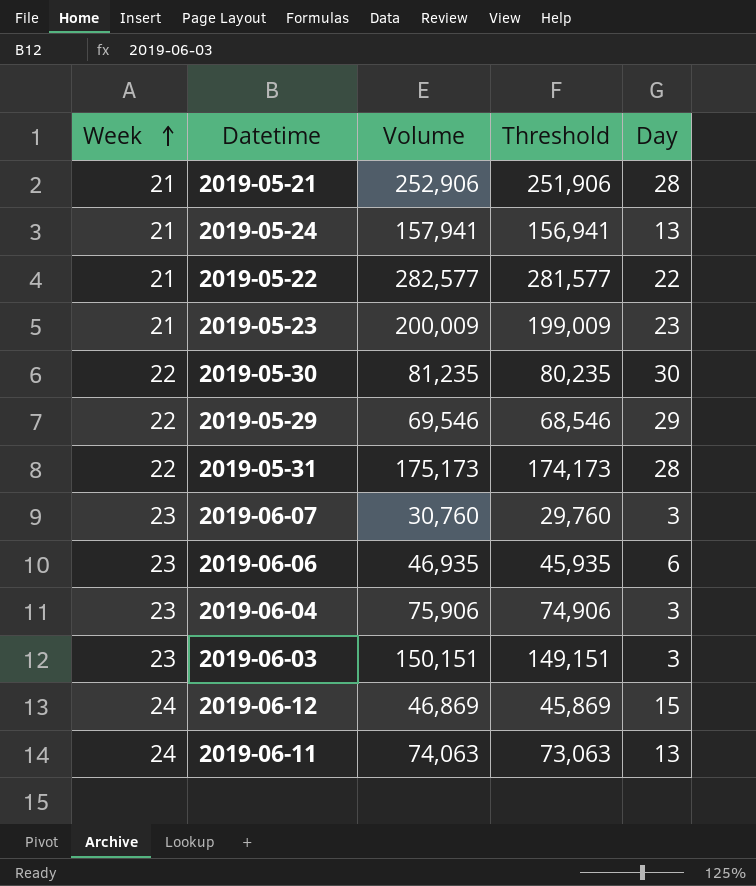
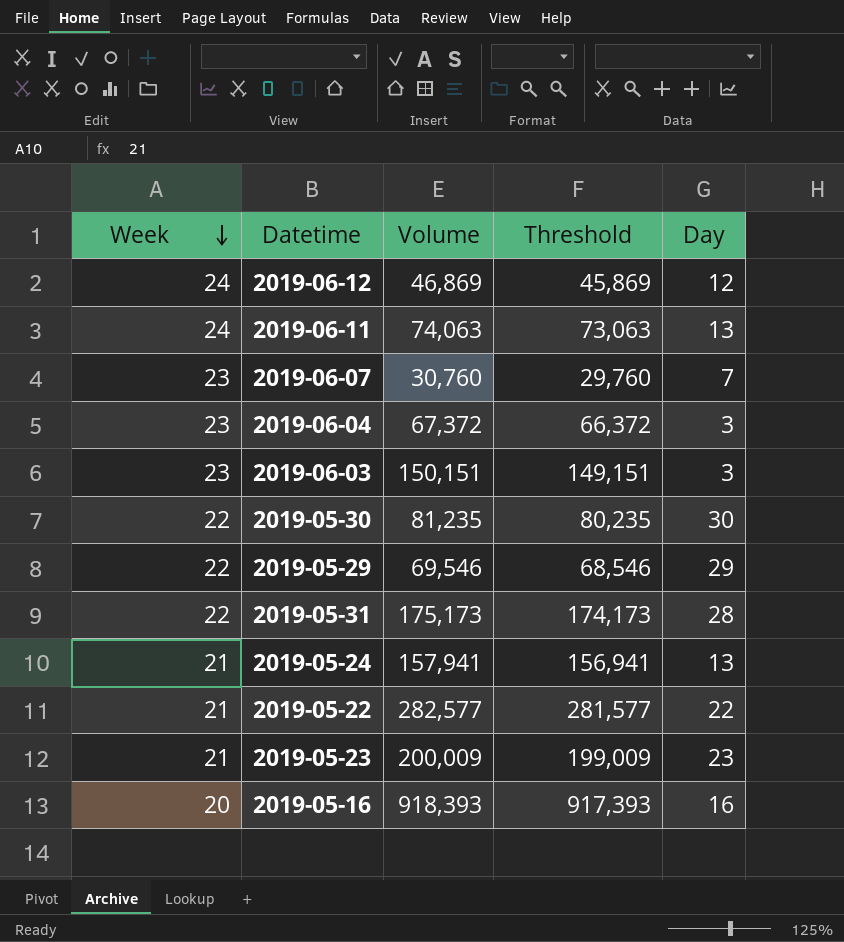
row order: Week ascending -> Week descending
row 2019-05-21: 21 | 252,906 | 251,906 | 28 -> none
row 2019-06-06: 23 | 46,935 | 45,935 | 6 -> none
2019-06-12 | Day: 15 -> 12
2019-06-07 | Day: 3 -> 7
2019-06-04 | Volume: 75,906 -> 67,372
2019-06-04 | Threshold: 74,906 -> 66,372
row 2019-05-16: none -> 20 | 918,393 | 917,393 | 16

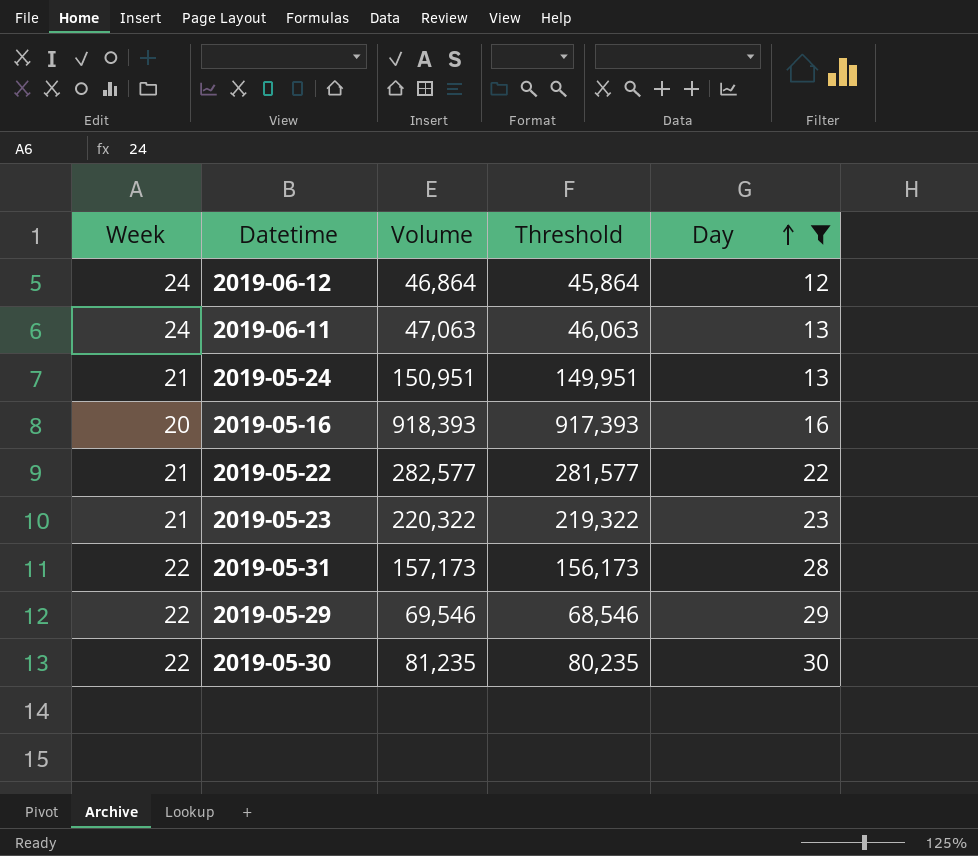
filter: none -> Day >= 12
row order: Week descending -> Day ascending
2019-06-12 | Volume: 46,869 -> 46,864
2019-06-12 | Threshold: 45,869 -> 45,864
2019-06-11 | Volume: 74,063 -> 47,063
2019-06-11 | Threshold: 73,063 -> 46,063
2019-05-24 | Volume: 157,941 -> 150,951
2019-05-24 | Threshold: 156,941 -> 149,951
2019-05-23 | Volume: 200,009 -> 220,322
2019-05-23 | Threshold: 199,009 -> 219,322
2019-05-31 | Volume: 175,173 -> 157,173
2019-05-31 | Threshold: 174,173 -> 156,173

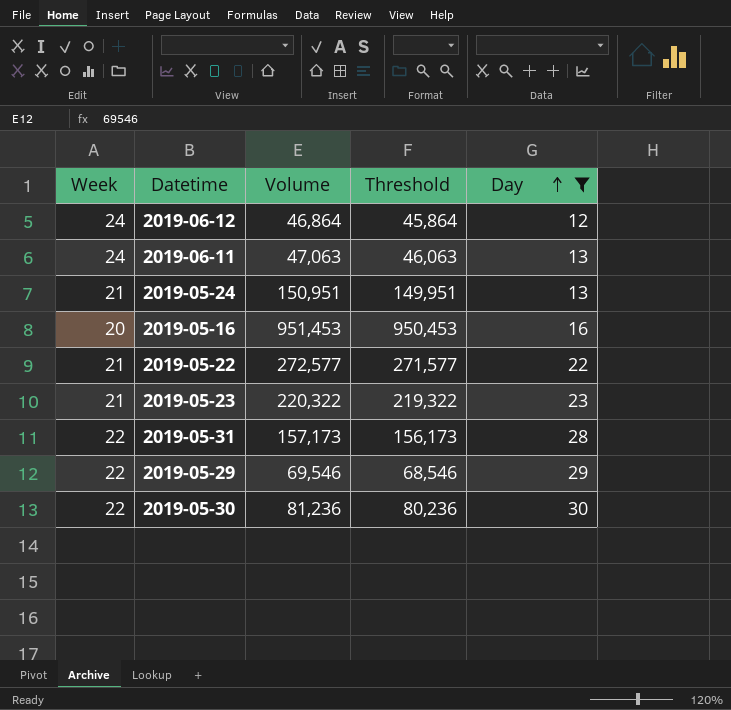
2019-05-16 | Volume: 918,393 -> 951,453
2019-05-16 | Threshold: 917,393 -> 950,453
2019-05-22 | Volume: 282,577 -> 272,577
2019-05-22 | Threshold: 281,577 -> 271,577
2019-05-30 | Volume: 81,235 -> 81,236
2019-05-30 | Threshold: 80,235 -> 80,236

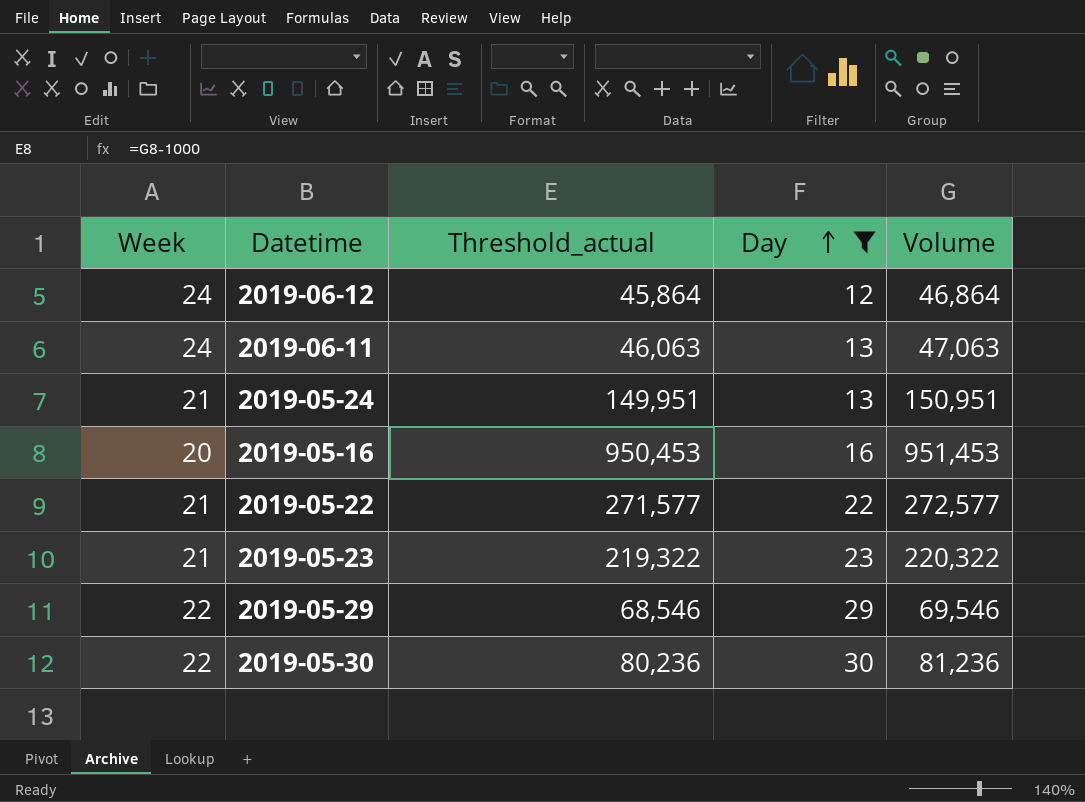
column name: Threshold -> Threshold_actual
column Volume | position: 3 -> 5
row 2019-05-31: 22 | 157,173 | 156,173 | 28 -> none

